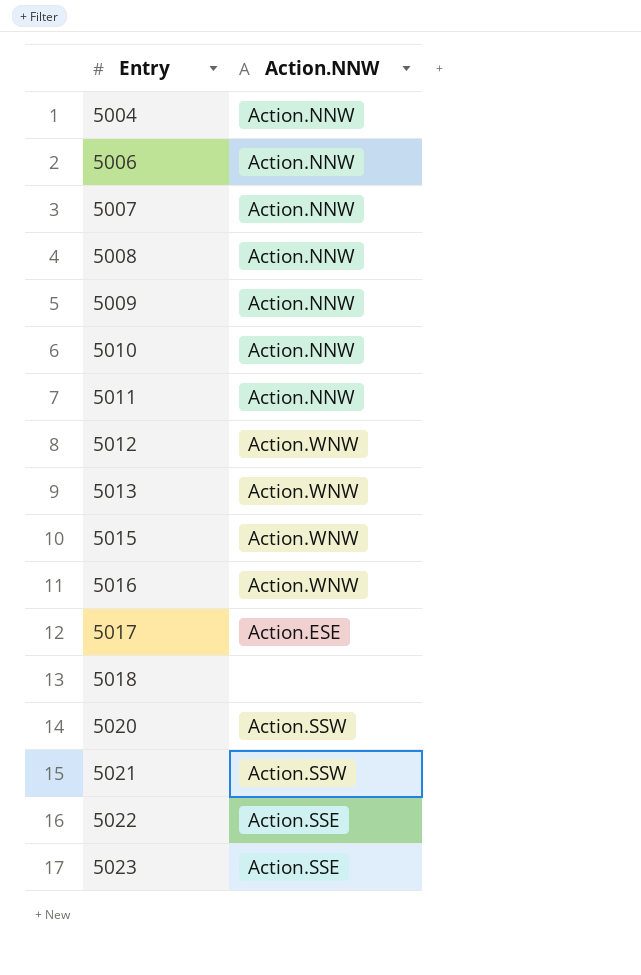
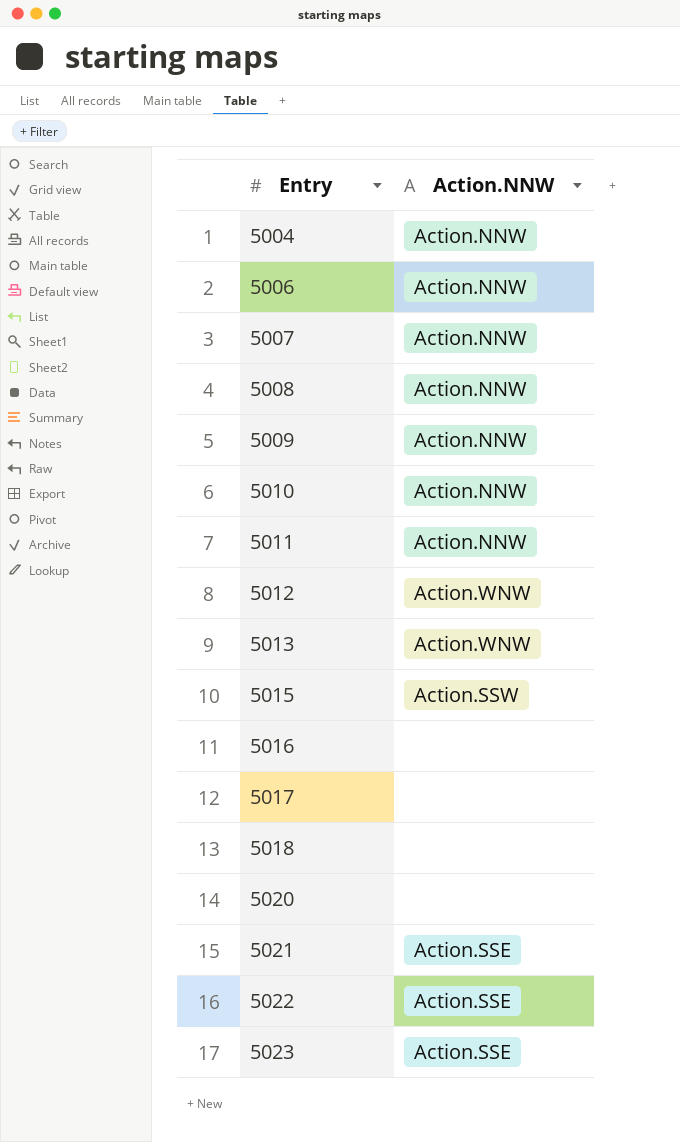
5015 | Action.NNW: Action.WNW -> Action.SSW
5016 | Action.NNW: Action.WNW -> none
5017 | Action.NNW: Action.ESE -> none
5020 | Action.NNW: Action.SSW -> none
5021 | Action.NNW: Action.SSW -> Action.SSE

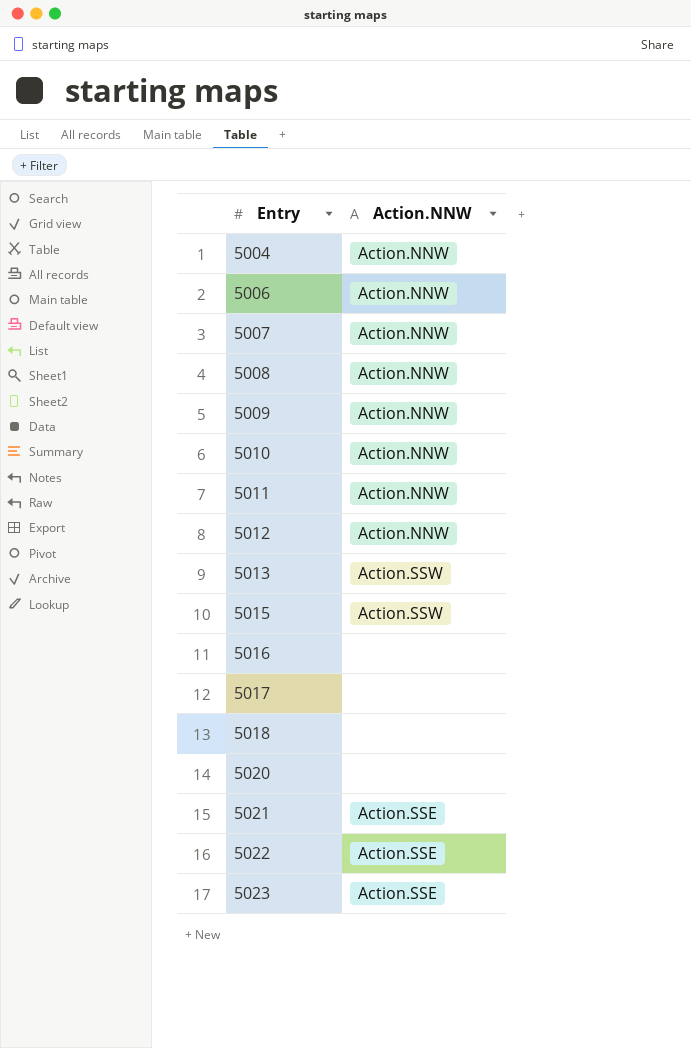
5012 | Action.NNW: Action.WNW -> Action.NNW
5013 | Action.NNW: Action.WNW -> Action.SSW

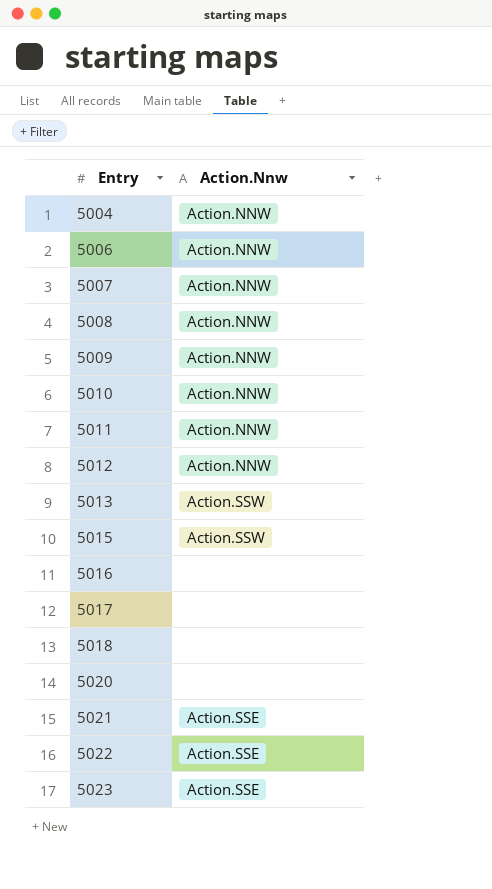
column name: Action.NNW -> Action.Nnw

